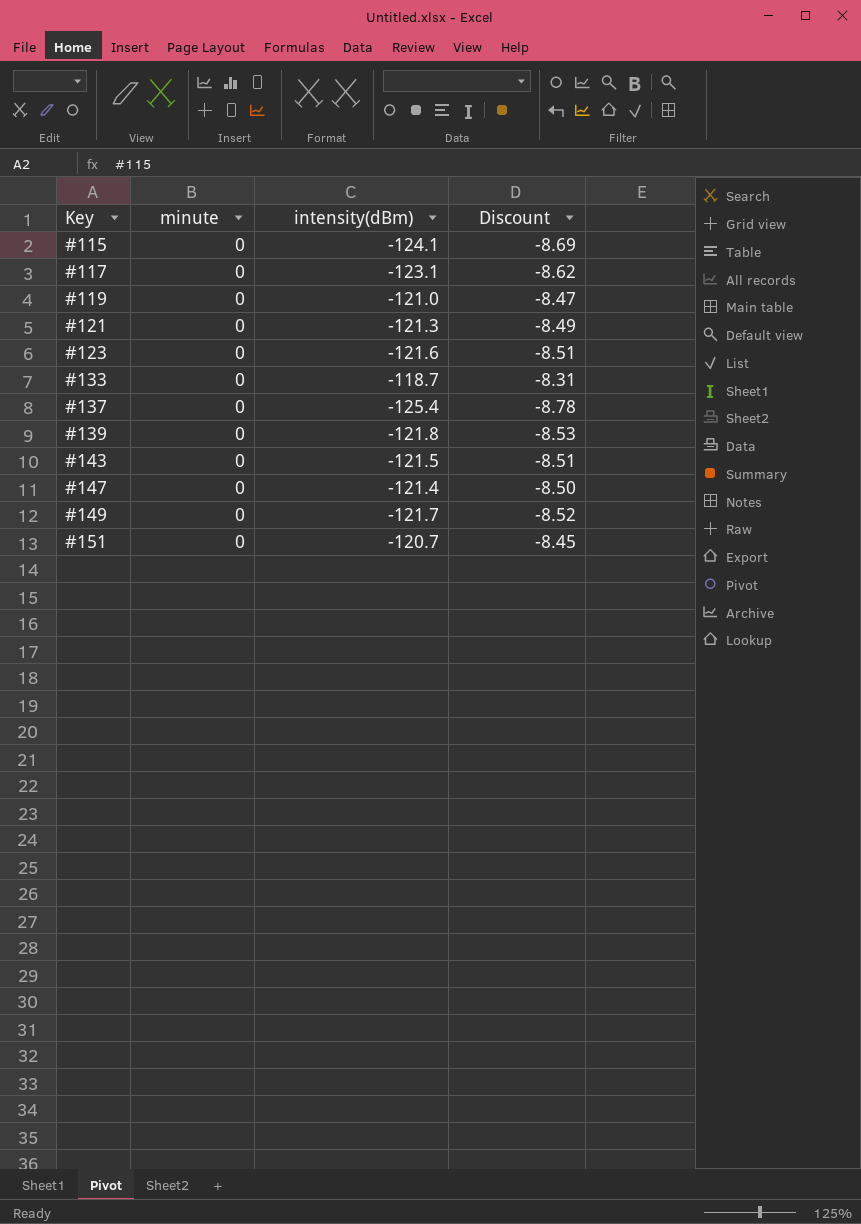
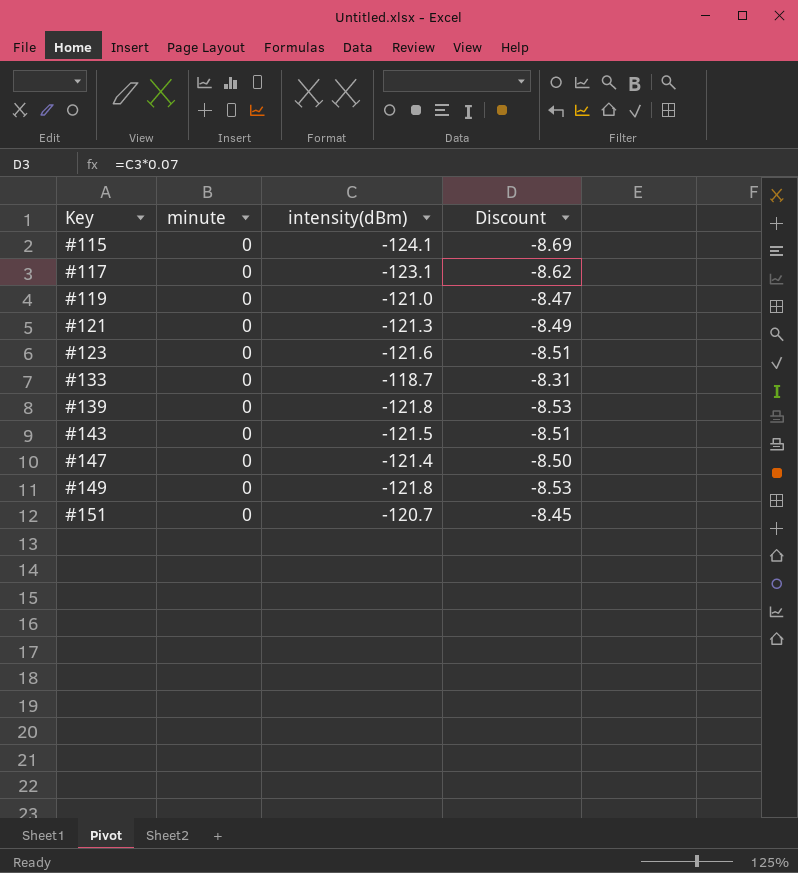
row #137: 0 | -125.4 | -8.78 -> none
#149 | intensity(dBm): -121.7 -> -121.8
#149 | Discount: -8.52 -> -8.53

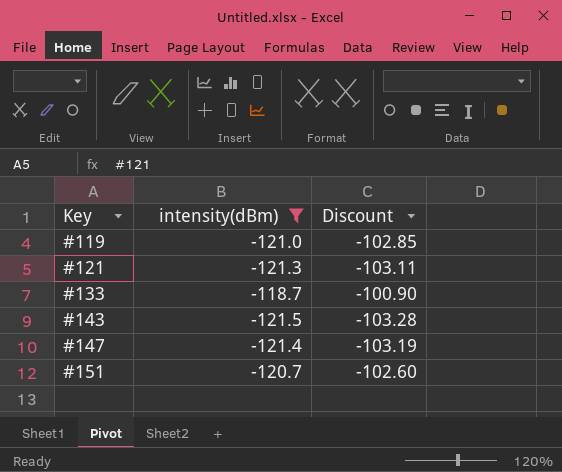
filter: none -> intensity(dBm) >= -121.5
column minute | position: 2 -> none
column Discount | formula: [intensity(dBm)] * 0.07 -> [intensity(dBm)] * 0.85

